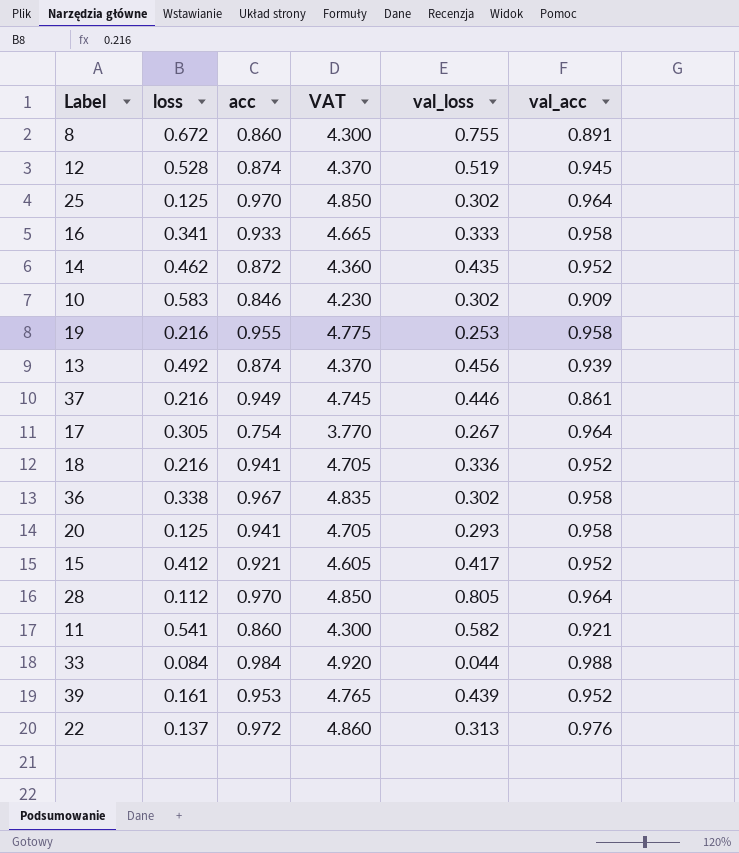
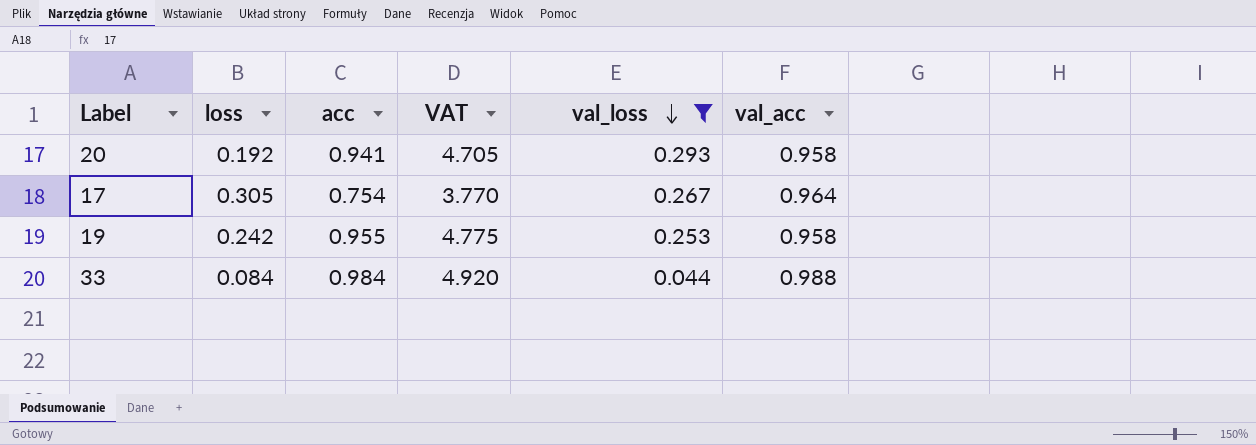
filter: none -> val_loss <= 0.293
row order: none -> val_loss descending
20 | loss: 0.125 -> 0.192
19 | loss: 0.216 -> 0.242

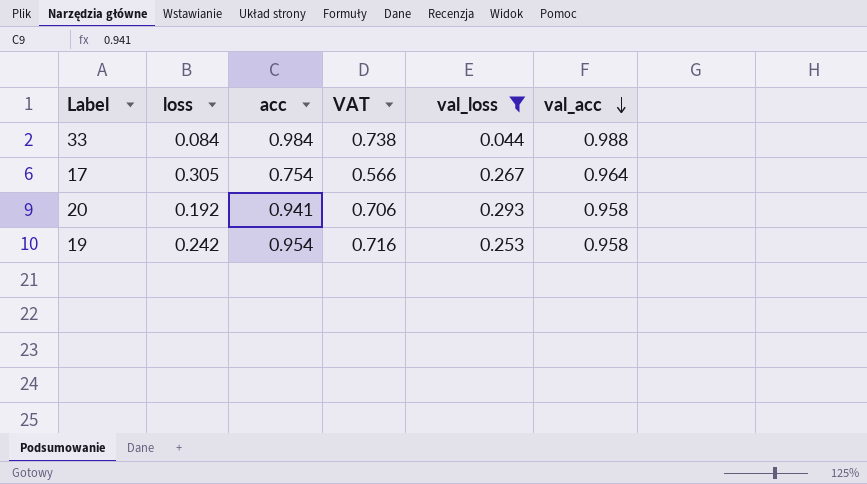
row order: val_loss descending -> val_acc descending
column VAT | formula: [acc] * 5 -> [acc] * 0.75
19 | acc: 0.955 -> 0.954

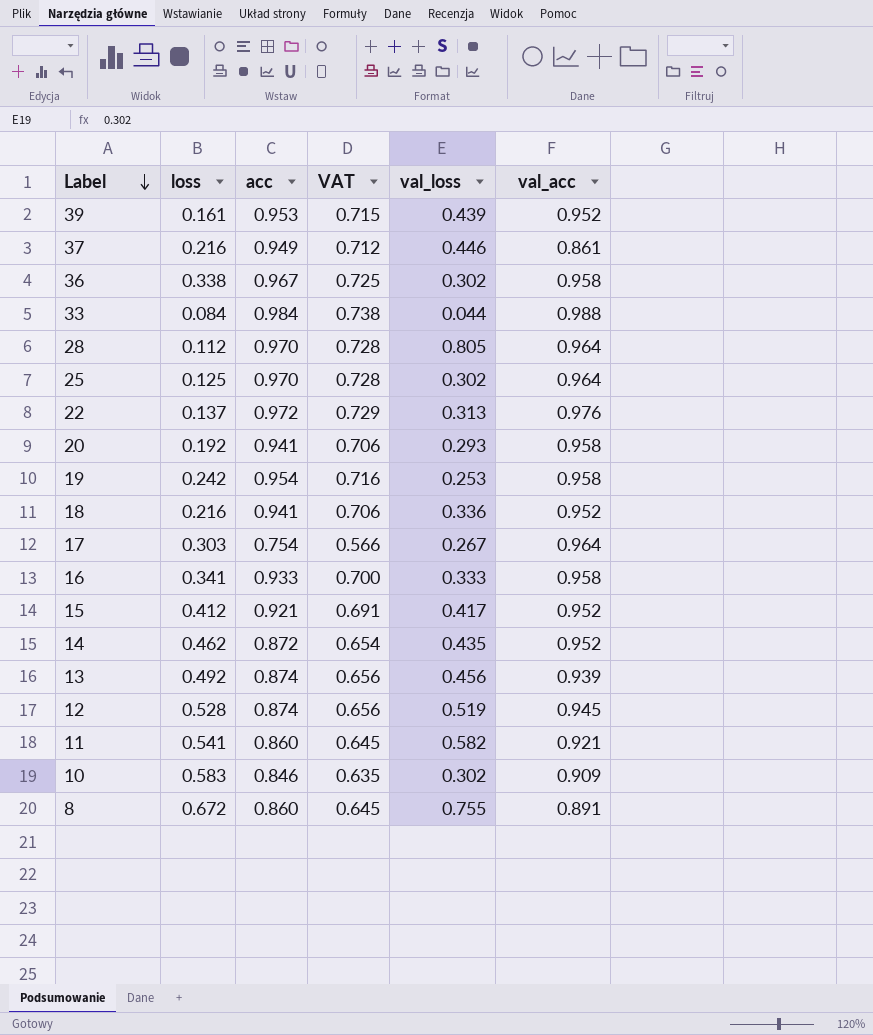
filter: val_loss <= 0.293 -> none
row order: val_acc descending -> Label descending
17 | loss: 0.305 -> 0.303

